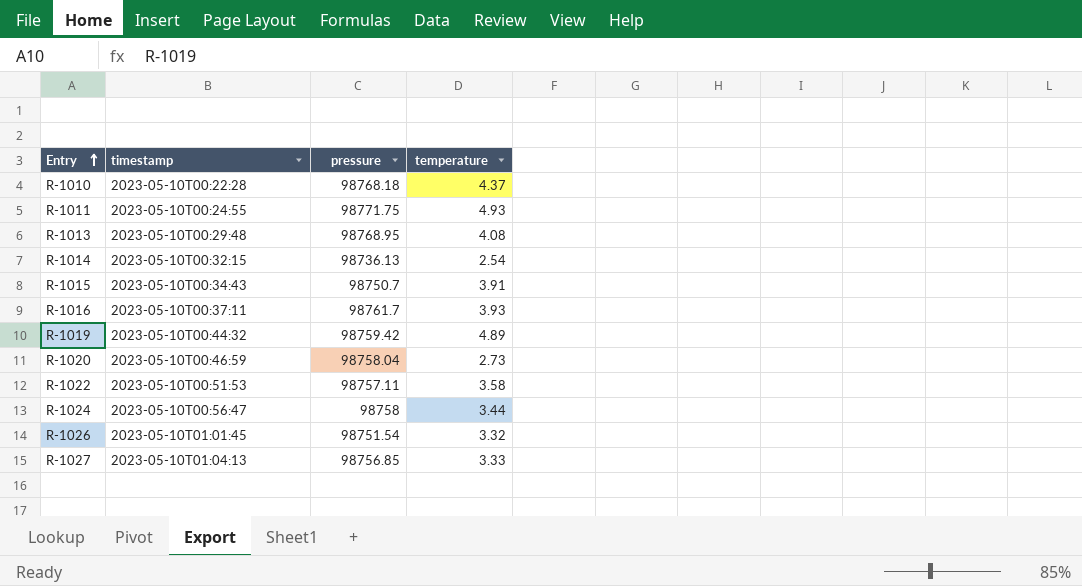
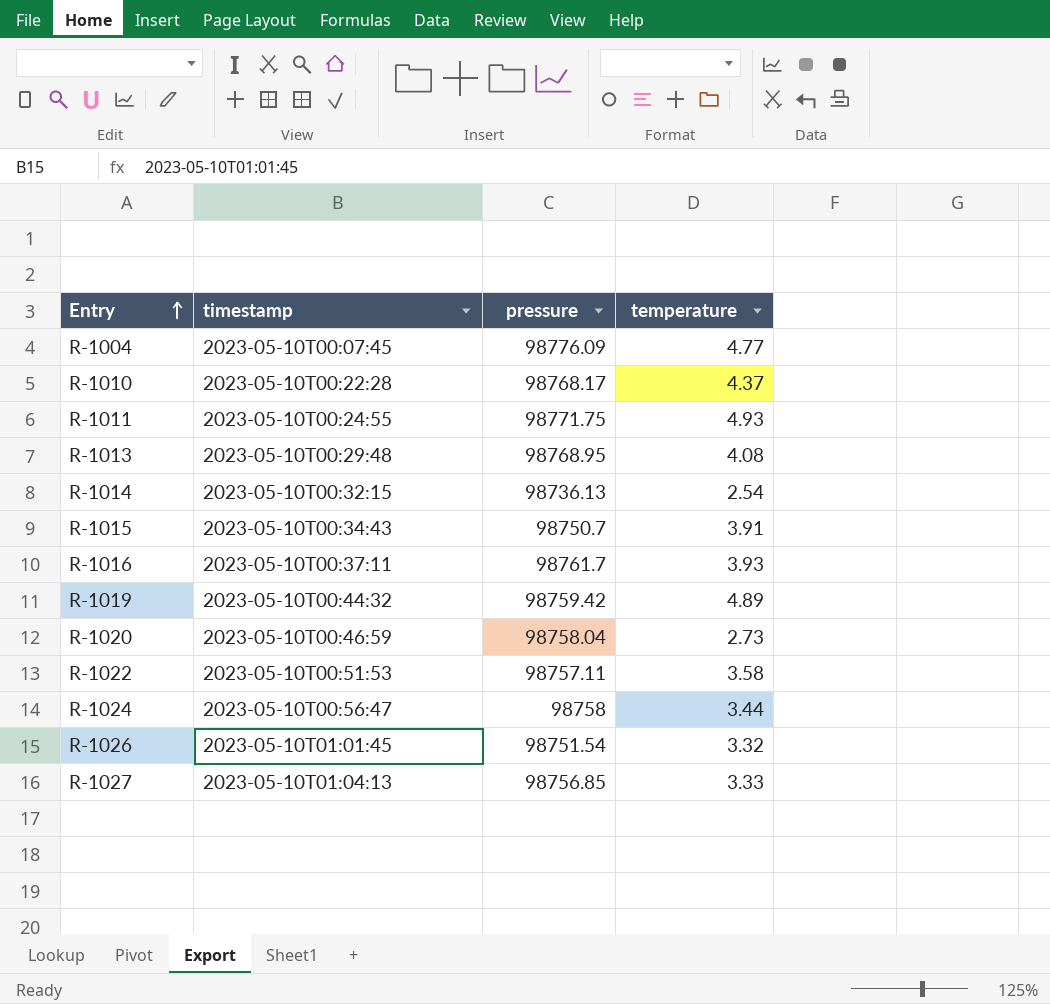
row R-1004: none -> 2023-05-10T00:07:45 | 98776.09 | 4.77
R-1010 | pressure: 98768.18 -> 98768.17

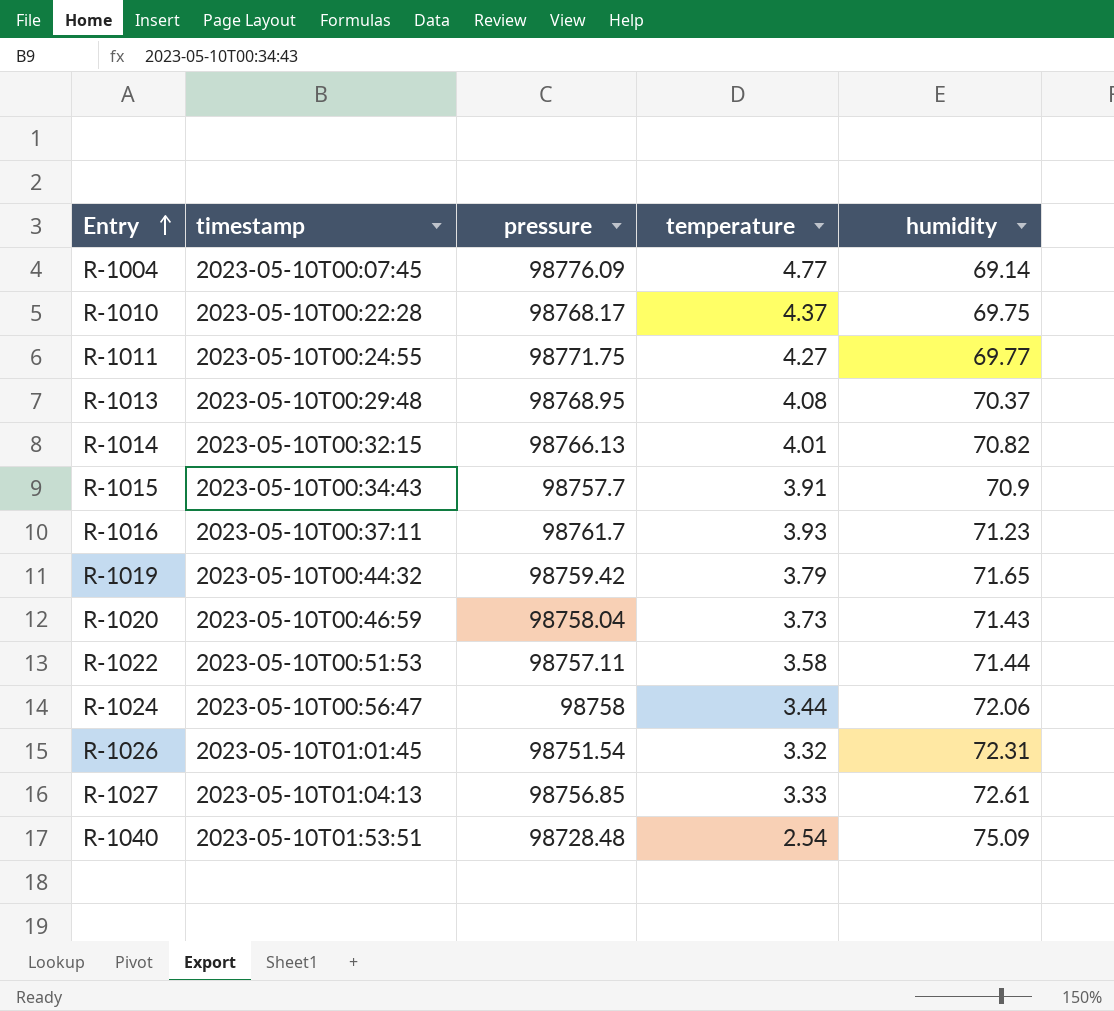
column humidity | position: none -> 5
R-1011 | temperature: 4.93 -> 4.27
R-1014 | pressure: 98736.13 -> 98766.13
R-1014 | temperature: 2.54 -> 4.01
R-1015 | pressure: 98750.7 -> 98757.7
R-1019 | temperature: 4.89 -> 3.79
R-1020 | temperature: 2.73 -> 3.73
row R-1040: none -> 2023-05-10T01:53:51 | 98728.48 | 2.54 | 75.09

